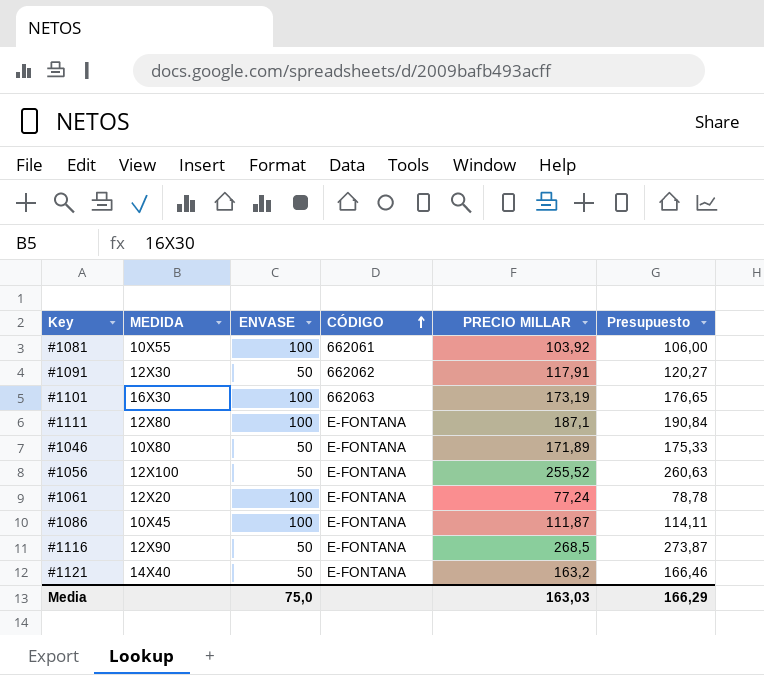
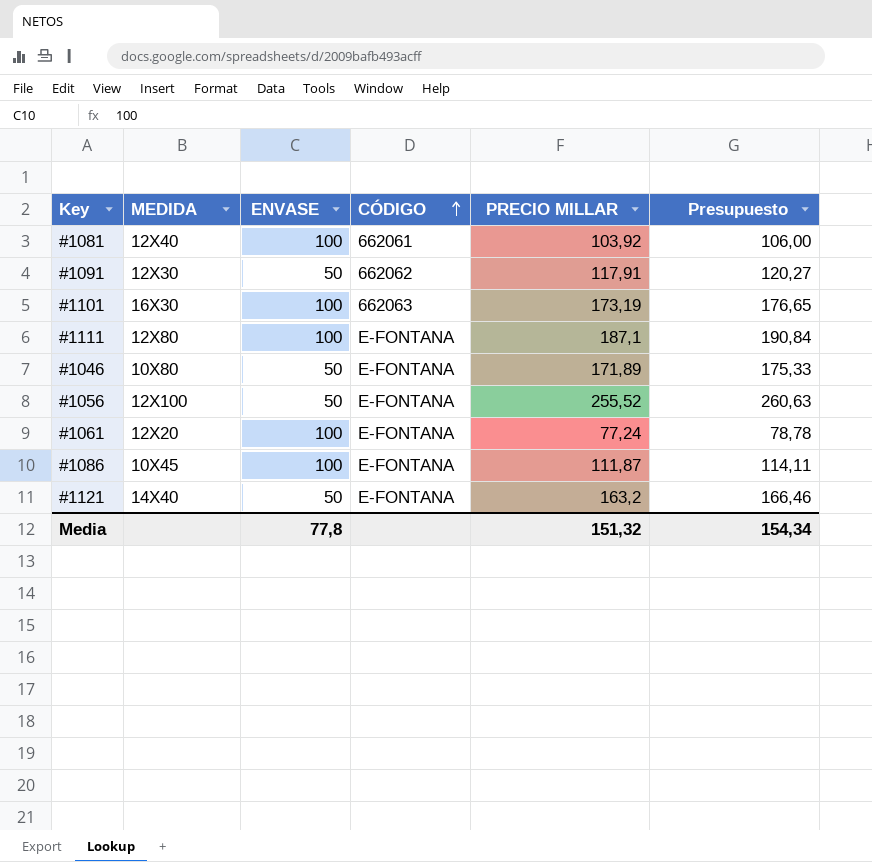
row #1116: 12X90 | 50 | E-FONTANA | 268,5 | 273,87 -> none
#1081 | MEDIDA: 10X55 -> 12X40
Media | ENVASE: 75,0 -> 77,8
Media | PRECIO MILLAR: 163,03 -> 151,32
Media | Presupuesto: 166,29 -> 154,34

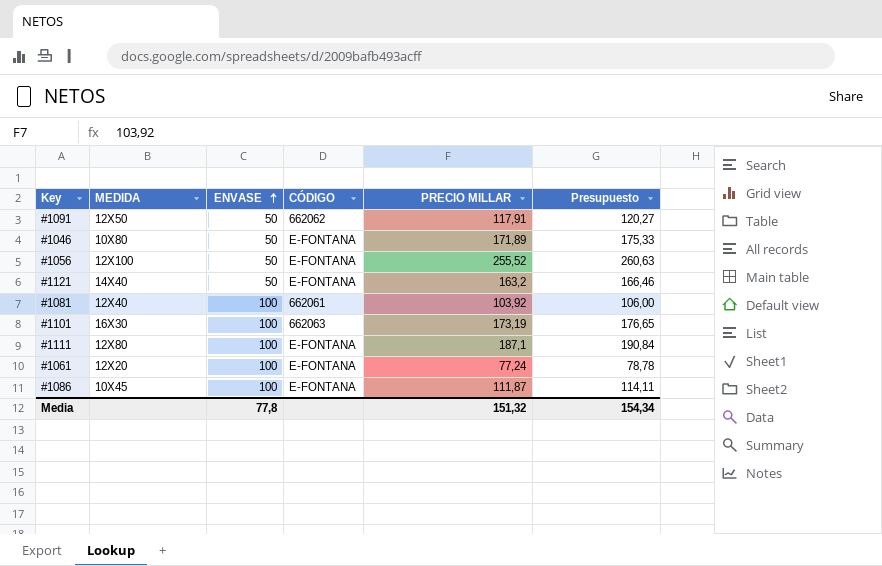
row order: CÓDIGO ascending -> ENVASE ascending
#1091 | MEDIDA: 12X30 -> 12X50

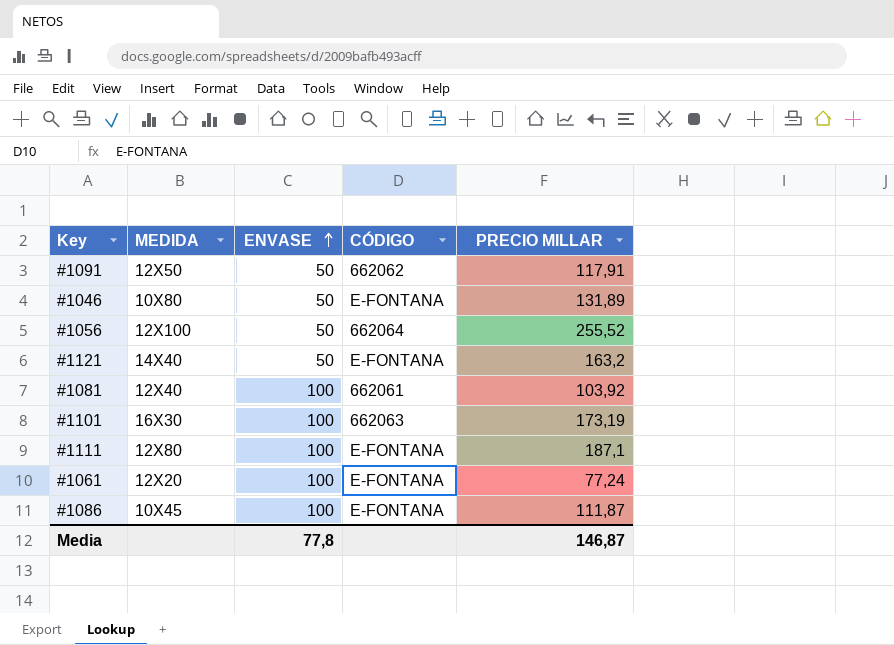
column Presupuesto | formula: [PRECIO MILLAR] * 1,02 -> none
#1046 | PRECIO MILLAR: 171,89 -> 131,89
#1056 | CÓDIGO: E-FONTANA -> 662064
Media | PRECIO MILLAR: 151,32 -> 146,87

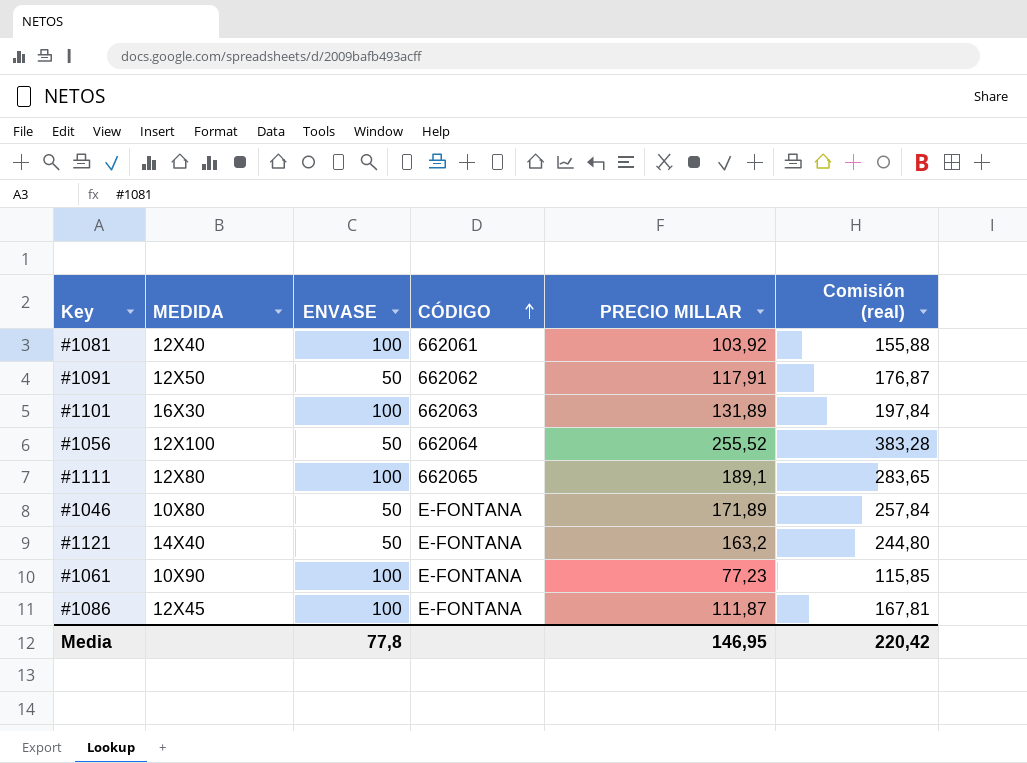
row order: ENVASE ascending -> CÓDIGO ascending
column Comisión (real) | formula: none -> [PRECIO MILLAR] * 1,5
#1101 | PRECIO MILLAR: 173,19 -> 131,89
#1111 | CÓDIGO: E-FONTANA -> 662065
#1111 | PRECIO MILLAR: 187,1 -> 189,1
#1046 | PRECIO MILLAR: 131,89 -> 171,89
#1061 | MEDIDA: 12X20 -> 10X90
#1061 | PRECIO MILLAR: 77,24 -> 77,23
#1086 | MEDIDA: 10X45 -> 12X45
Media | PRECIO MILLAR: 146,87 -> 146,95

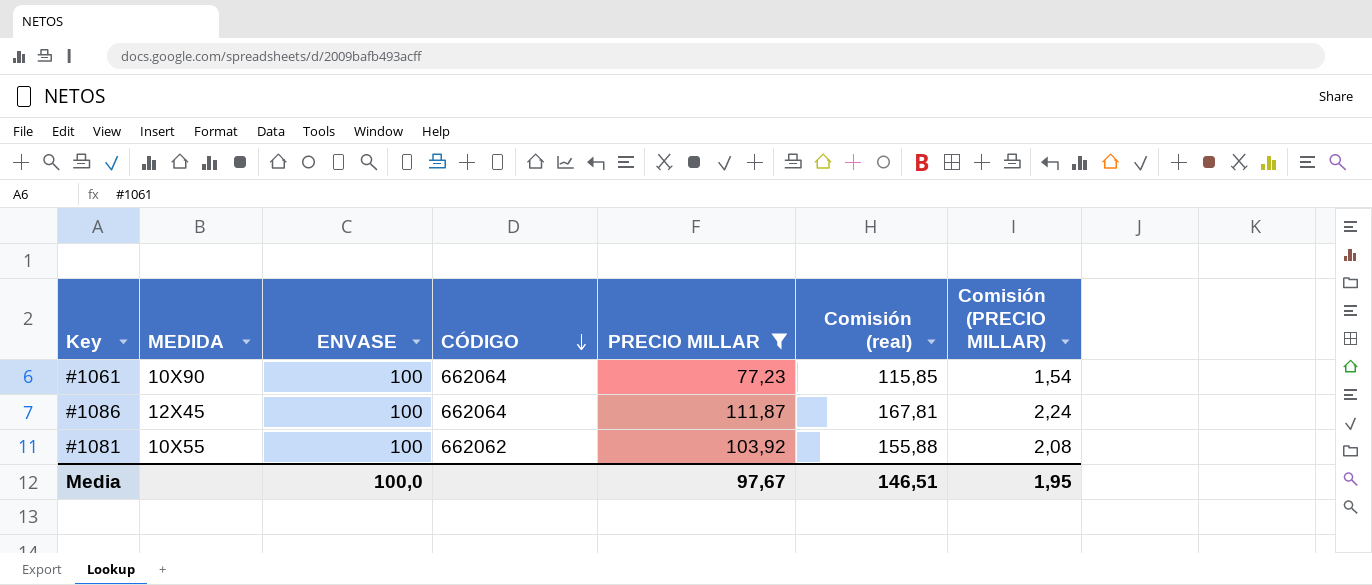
filter: none -> PRECIO MILLAR <= 111,87
row order: CÓDIGO ascending -> CÓDIGO descending
column Comisión (PRECIO MILLAR) | formula: none -> [PRECIO MILLAR] * 0,02
#1061 | CÓDIGO: E-FONTANA -> 662064
#1086 | CÓDIGO: E-FONTANA -> 662064
#1081 | MEDIDA: 12X40 -> 10X55
#1081 | CÓDIGO: 662061 -> 662062
Media | ENVASE: 77,8 -> 100,0
Media | PRECIO MILLAR: 146,95 -> 97,67
Media | Comisión (real): 220,42 -> 146,51

